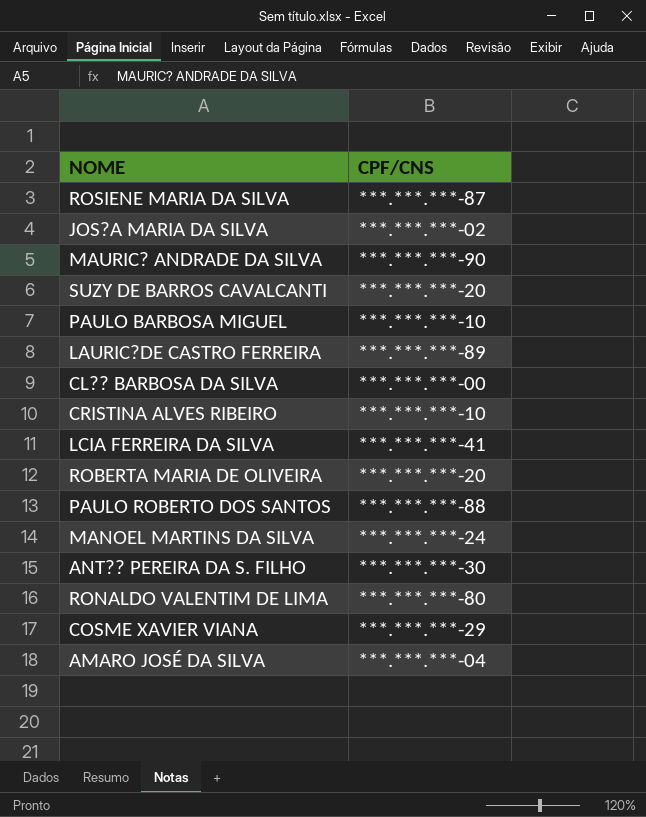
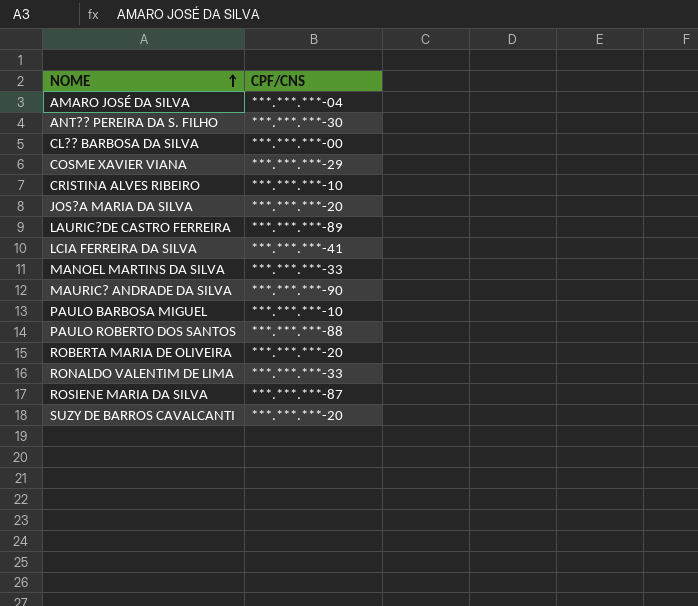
row order: none -> NOME ascending
JOS?A MARIA DA SILVA | CPF/CNS: ***.***.***-02 -> ***.***.***-20
MANOEL MARTINS DA SILVA | CPF/CNS: ***.***.***-24 -> ***.***.***-33
RONALDO VALENTIM DE LIMA | CPF/CNS: ***.***.***-80 -> ***.***.***-33

